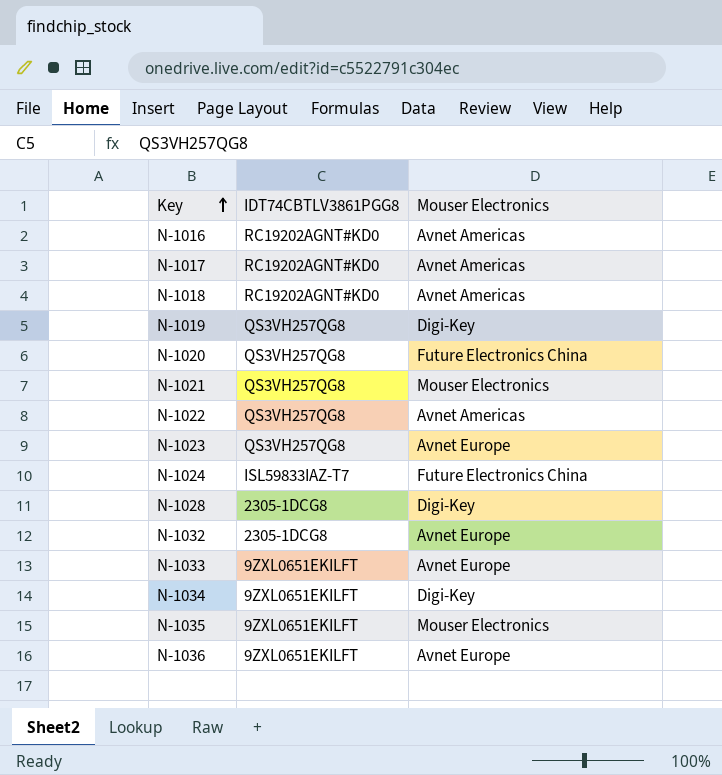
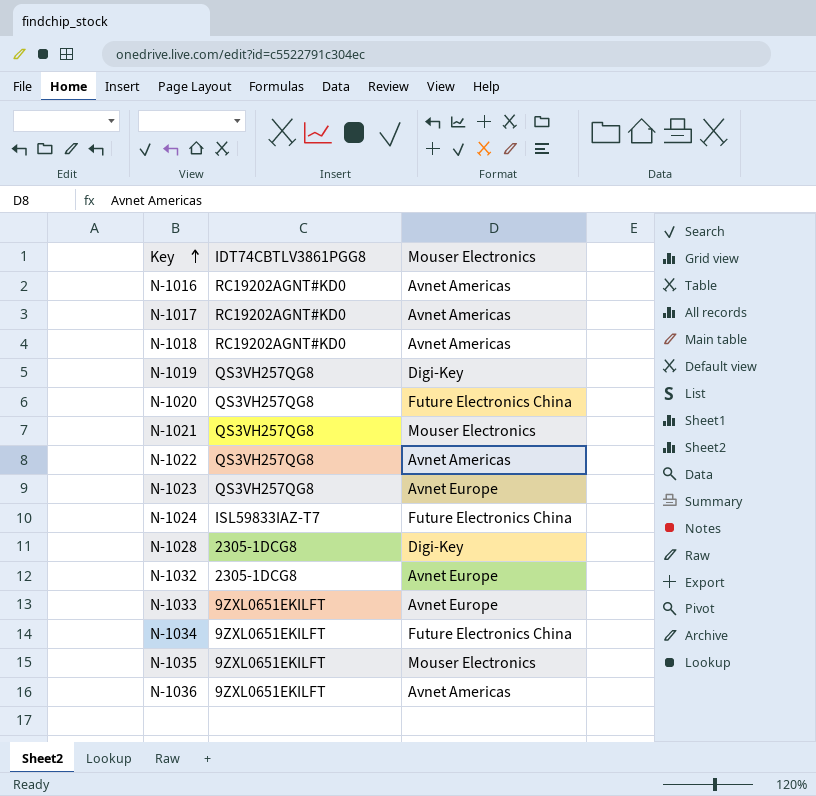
N-1034 | Mouser Electronics: Digi-Key -> Future Electronics China
N-1036 | Mouser Electronics: Avnet Europe -> Avnet Americas

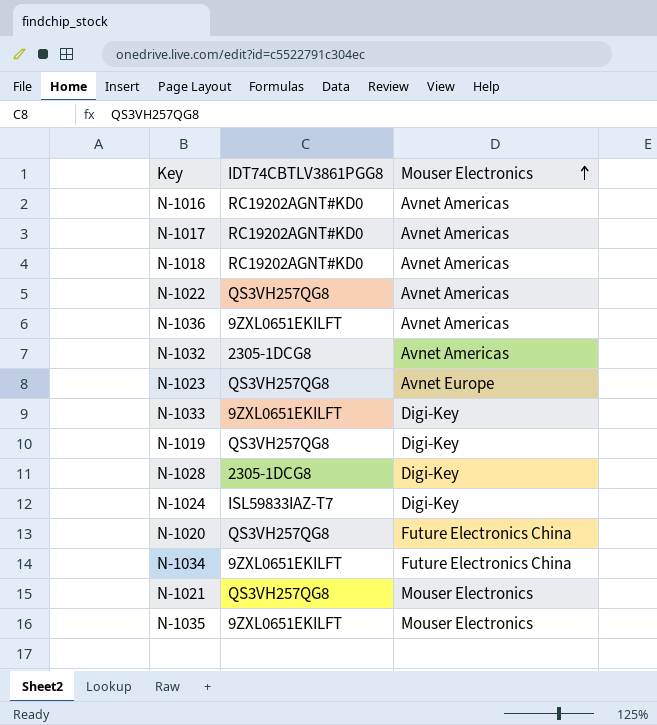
row order: Key ascending -> Mouser Electronics ascending
N-1032 | Mouser Electronics: Avnet Europe -> Avnet Americas
N-1033 | Mouser Electronics: Avnet Europe -> Digi-Key
N-1024 | Mouser Electronics: Future Electronics China -> Digi-Key

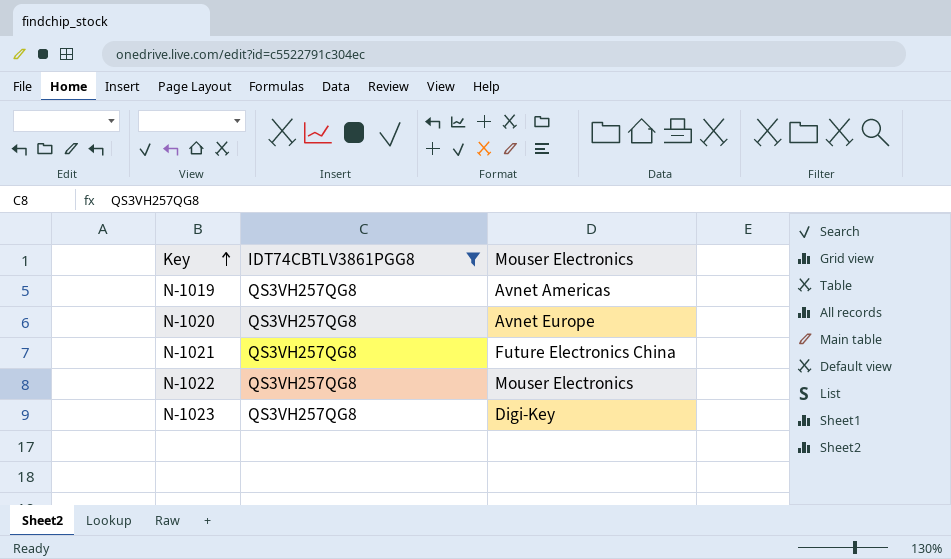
filter: none -> IDT74CBTLV3861PGG8 = QS3VH257QG8
row order: Mouser Electronics ascending -> Key ascending
N-1019 | Mouser Electronics: Digi-Key -> Avnet Americas
N-1020 | Mouser Electronics: Future Electronics China -> Avnet Europe
N-1021 | Mouser Electronics: Mouser Electronics -> Future Electronics China
N-1022 | Mouser Electronics: Avnet Americas -> Mouser Electronics
N-1023 | Mouser Electronics: Avnet Europe -> Digi-Key

